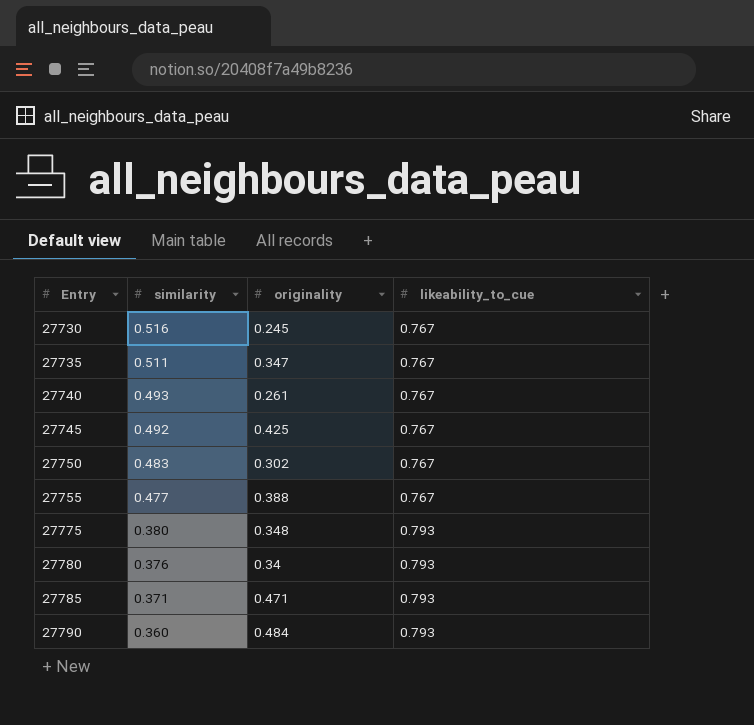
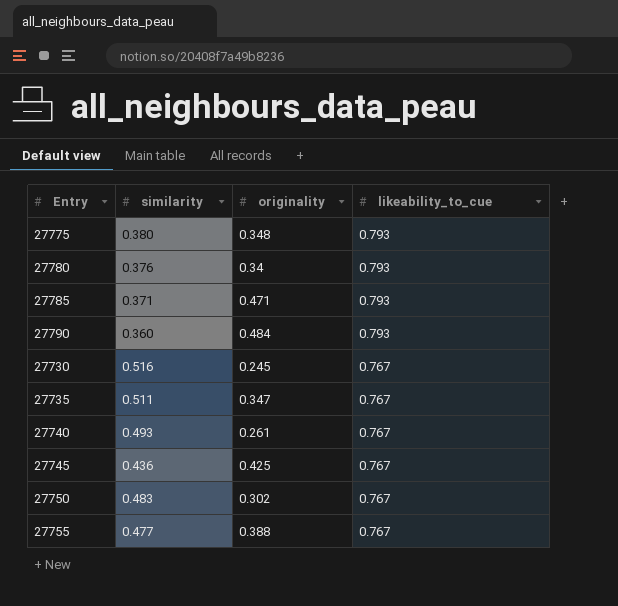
row order: Entry ascending -> likeability_to_cue descending
27745 | similarity: 0.492 -> 0.436

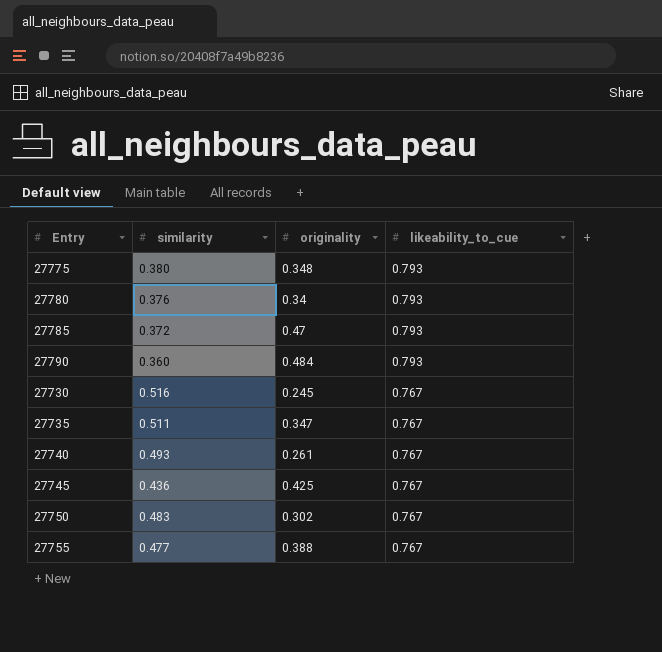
27785 | similarity: 0.371 -> 0.372
27785 | originality: 0.471 -> 0.47

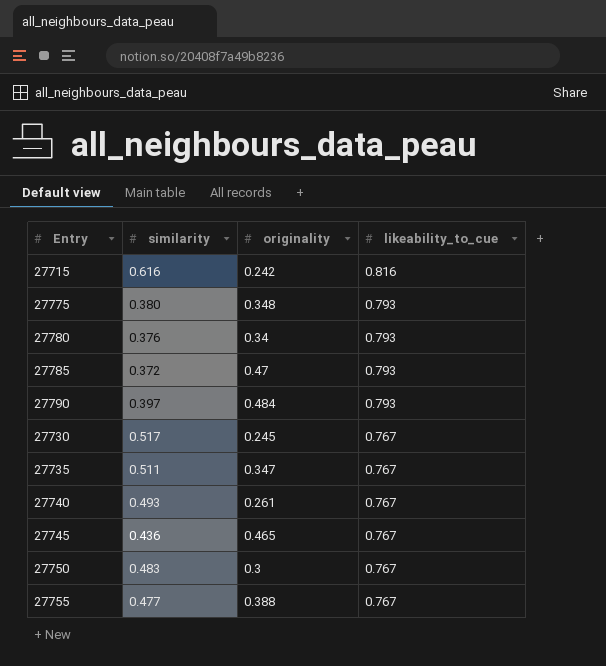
row 27715: none -> 0.616 | 0.242 | 0.816
27790 | similarity: 0.360 -> 0.397
27730 | similarity: 0.516 -> 0.517
27745 | originality: 0.425 -> 0.465
27750 | originality: 0.302 -> 0.3

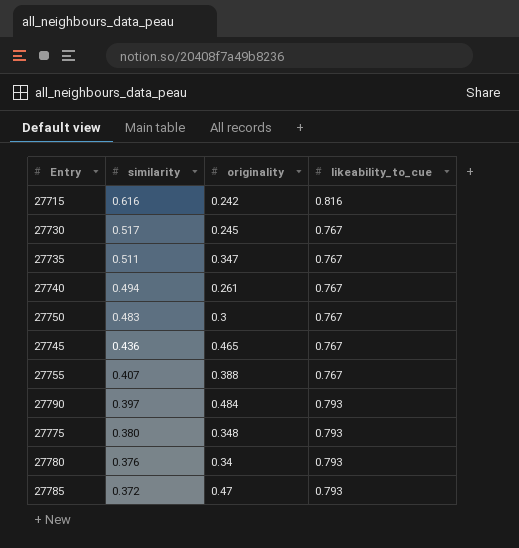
row order: likeability_to_cue descending -> similarity descending
27740 | similarity: 0.493 -> 0.494
27755 | similarity: 0.477 -> 0.407

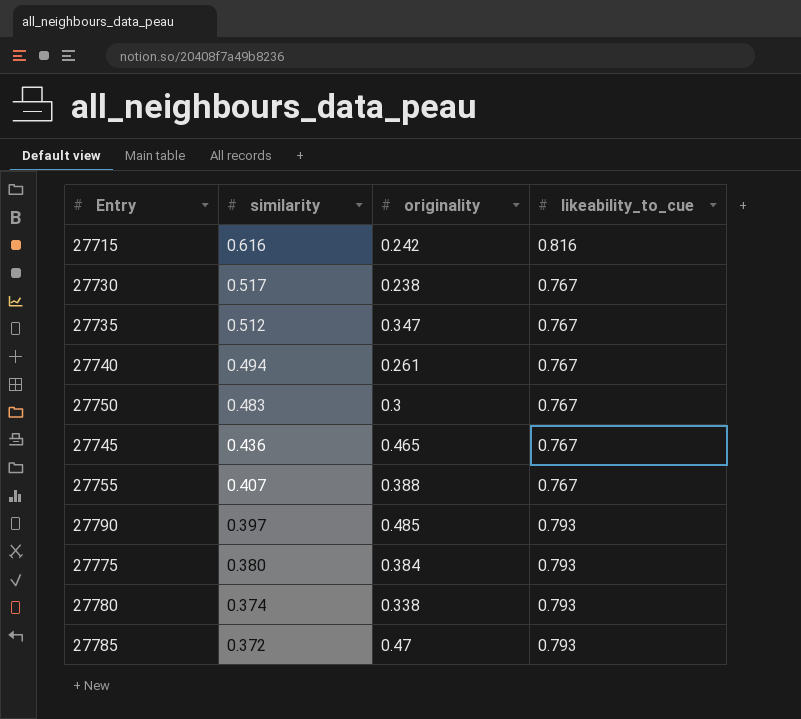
27730 | originality: 0.245 -> 0.238
27735 | similarity: 0.511 -> 0.512
27790 | originality: 0.484 -> 0.485
27775 | originality: 0.348 -> 0.384
27780 | similarity: 0.376 -> 0.374
27780 | originality: 0.34 -> 0.338

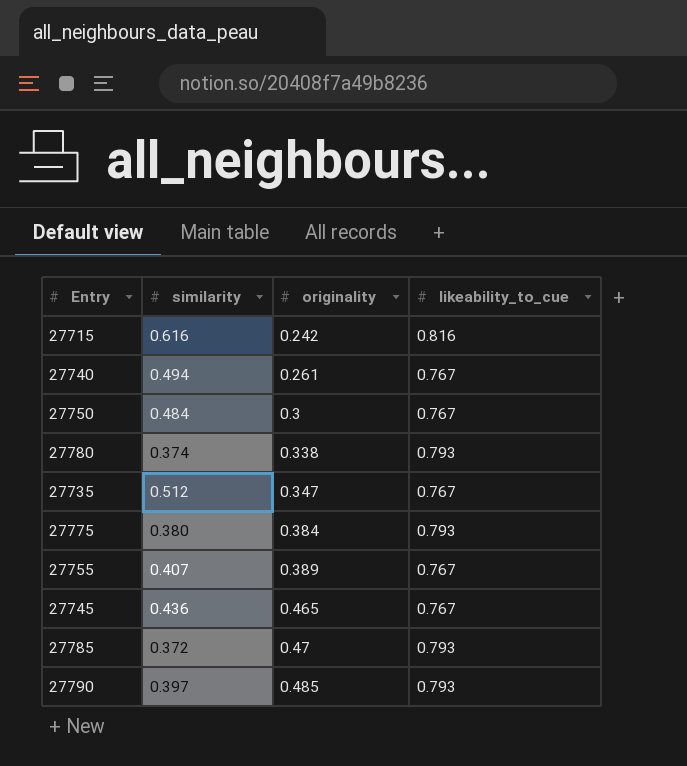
row order: similarity descending -> originality ascending
row 27730: 0.517 | 0.238 | 0.767 -> none
27750 | similarity: 0.483 -> 0.484
27755 | originality: 0.388 -> 0.389

